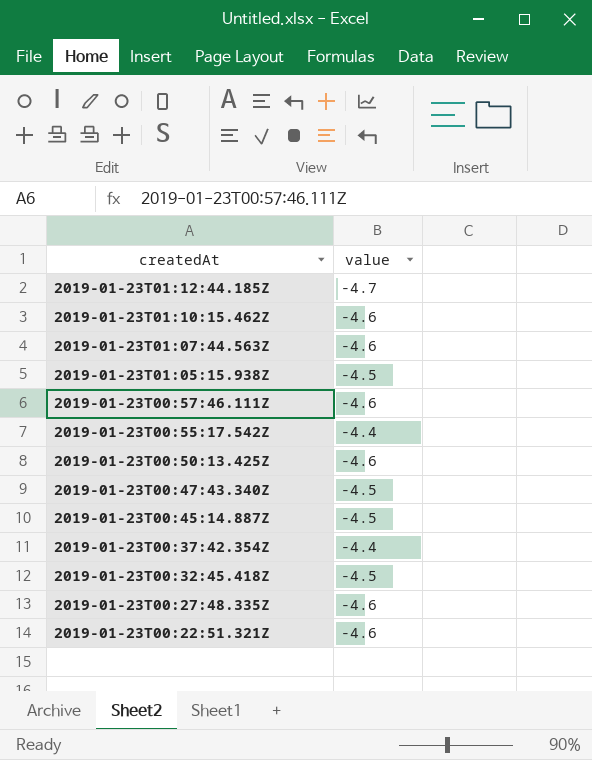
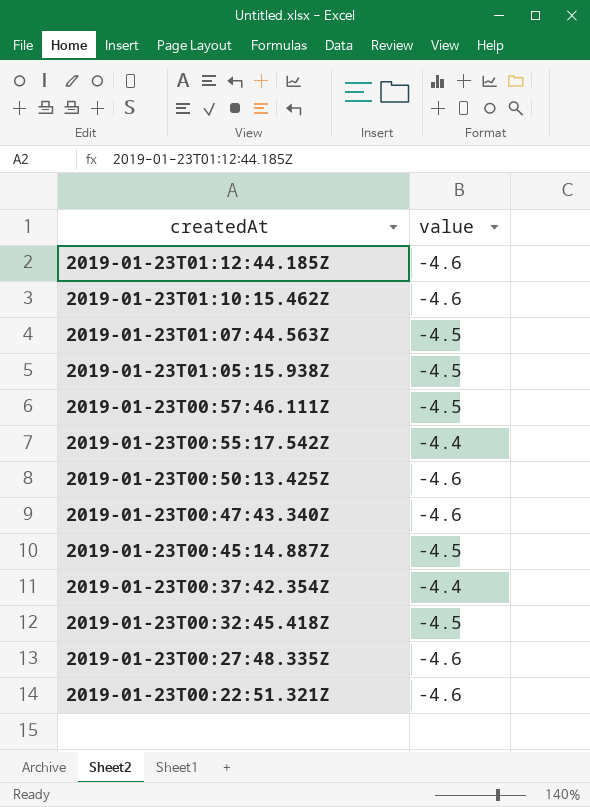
2019-01-23T01:12:44.185Z | value: -4.7 -> -4.6
2019-01-23T01:07:44.563Z | value: -4.6 -> -4.5
2019-01-23T00:57:46.111Z | value: -4.6 -> -4.5
2019-01-23T00:47:43.340Z | value: -4.5 -> -4.6

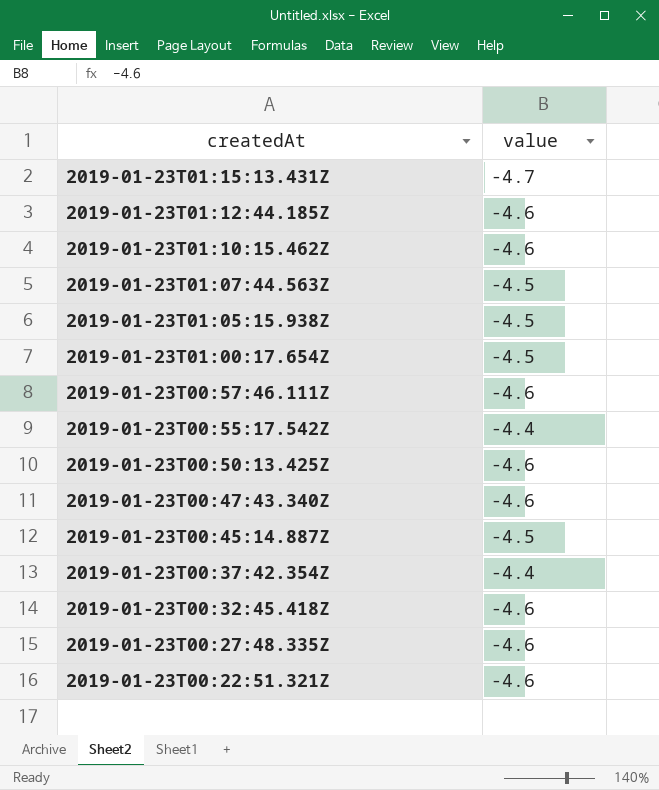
row 2019-01-23T01:15:13.431Z: none -> -4.7
row 2019-01-23T01:00:17.654Z: none -> -4.5
2019-01-23T00:57:46.111Z | value: -4.5 -> -4.6
2019-01-23T00:32:45.418Z | value: -4.5 -> -4.6

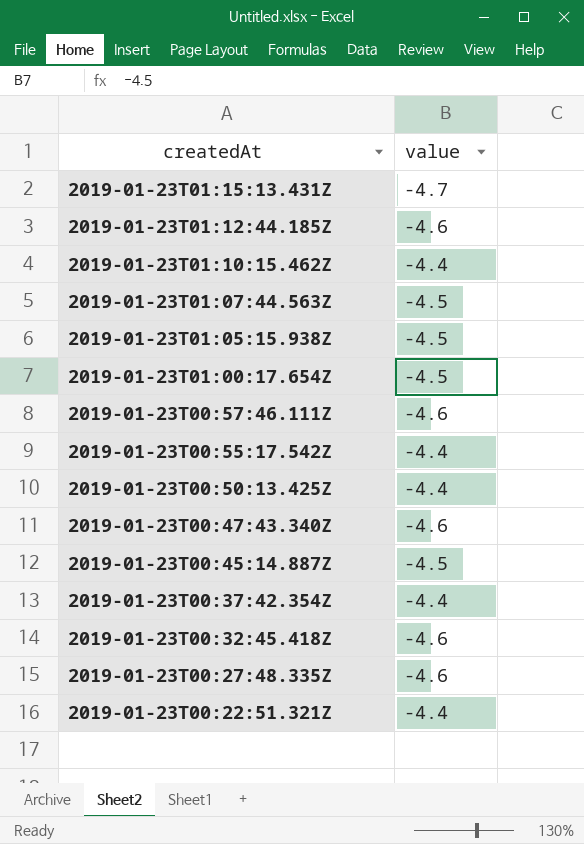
2019-01-23T01:10:15.462Z | value: -4.6 -> -4.4
2019-01-23T00:50:13.425Z | value: -4.6 -> -4.4
2019-01-23T00:22:51.321Z | value: -4.6 -> -4.4

